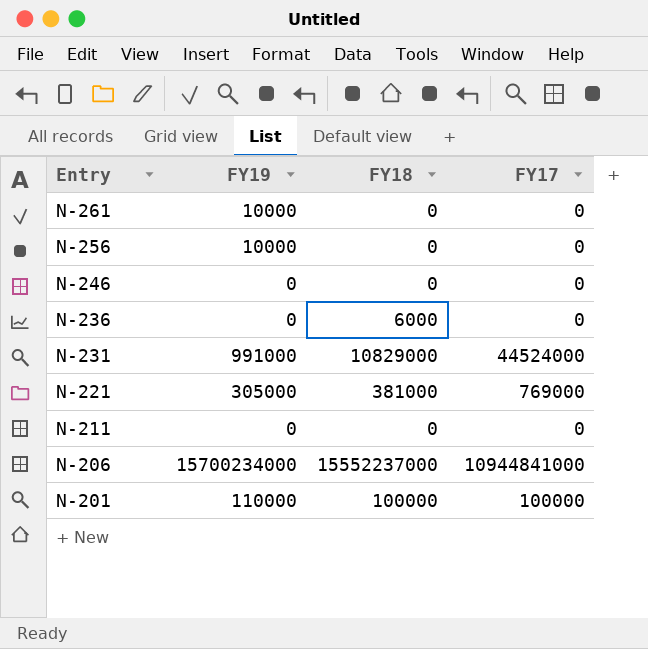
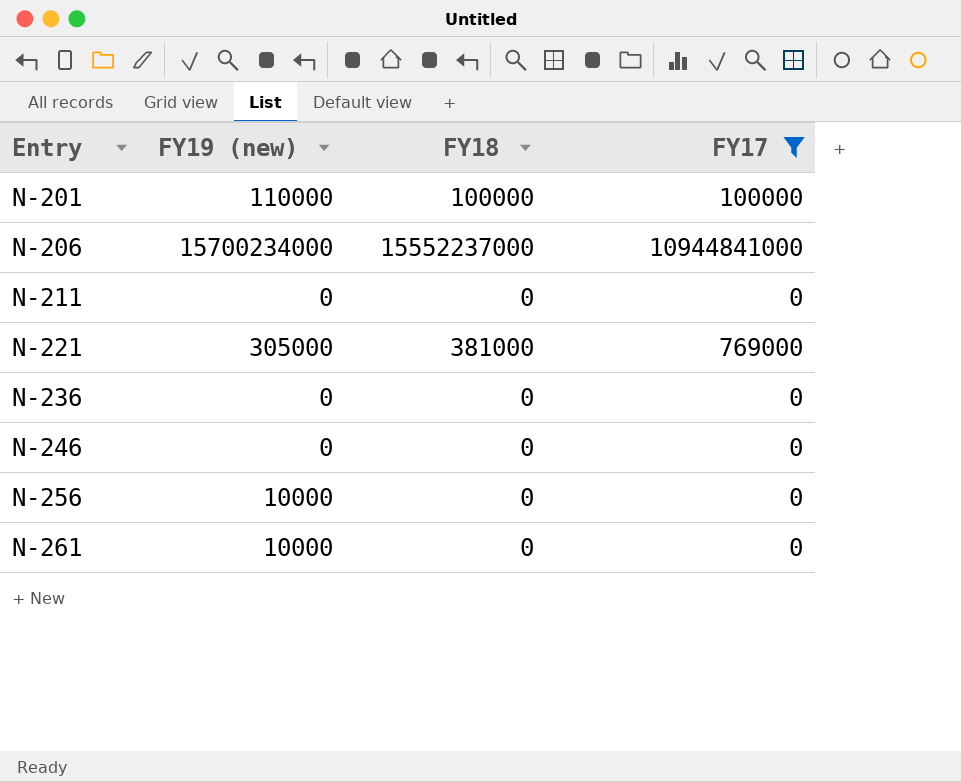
filter: none -> FY17 != 44524000
row order: Entry descending -> Entry ascending
column name: FY19 -> FY19 (new)
N-236 | FY18: 6000 -> 0

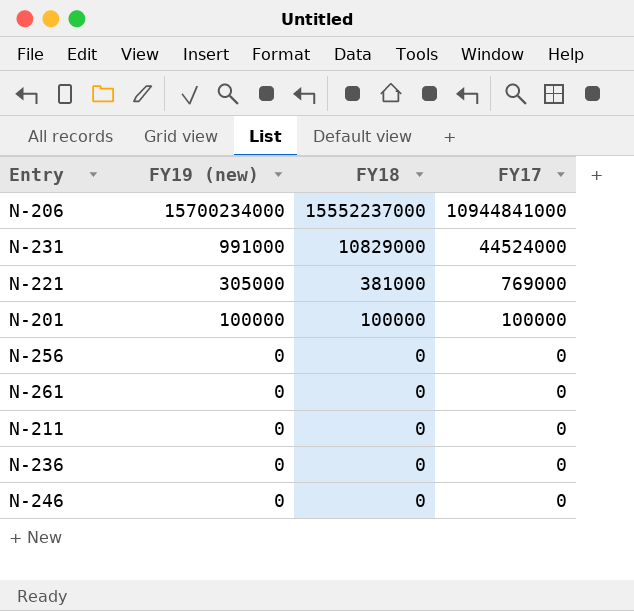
filter: FY17 != 44524000 -> none
row order: Entry ascending -> FY19 (new) descending
N-201 | FY19 (new): 110000 -> 100000
N-256 | FY19 (new): 10000 -> 0
N-261 | FY19 (new): 10000 -> 0

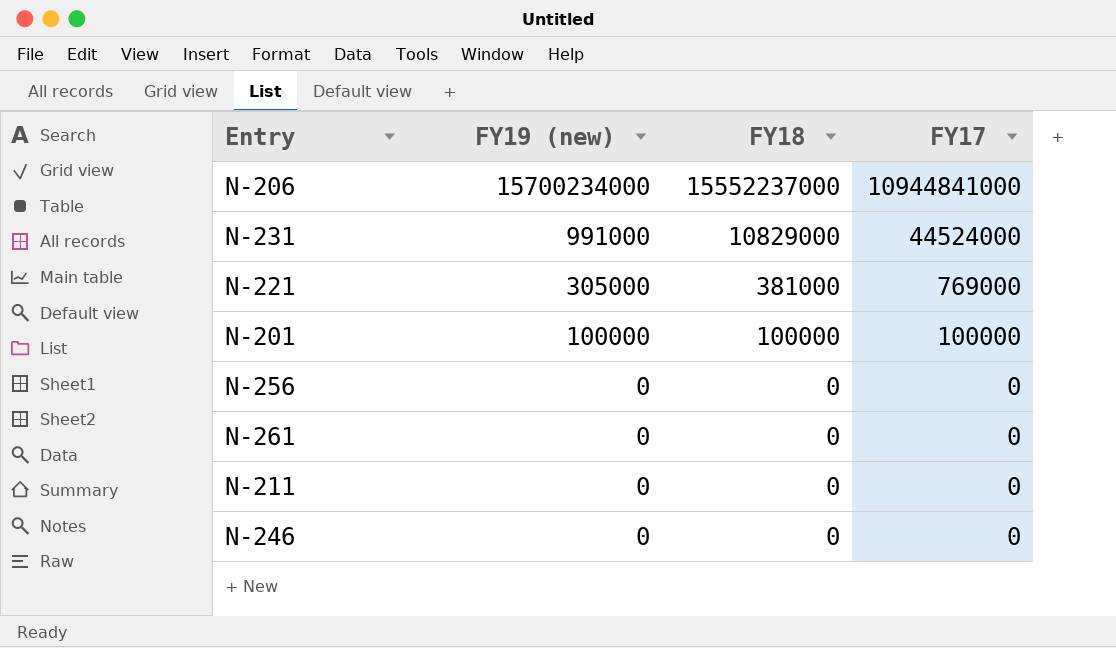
row N-236: 0 | 0 | 0 -> none

